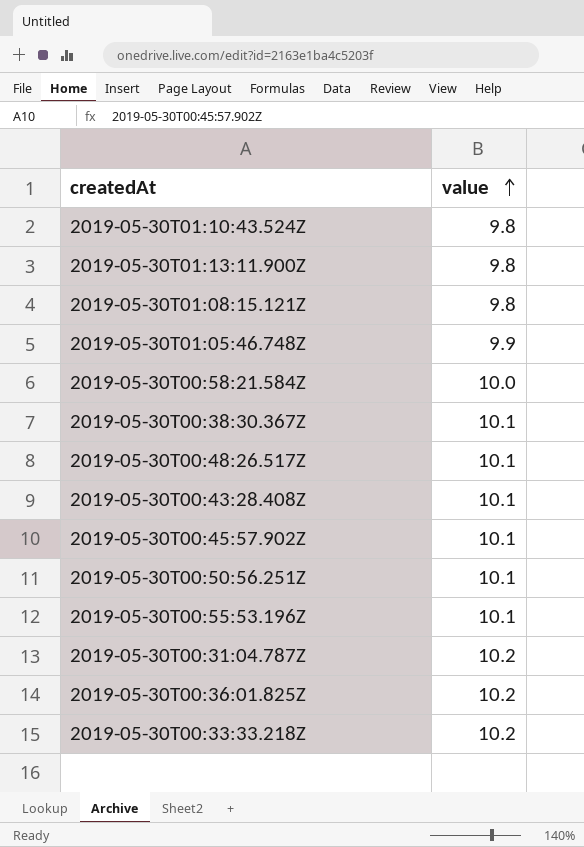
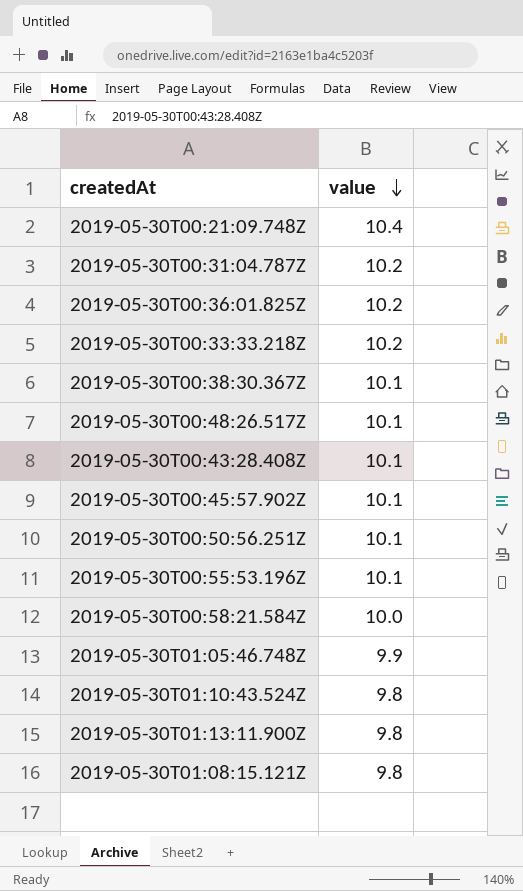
row order: value ascending -> value descending
row 2019-05-30T00:21:09.748Z: none -> 10.4

